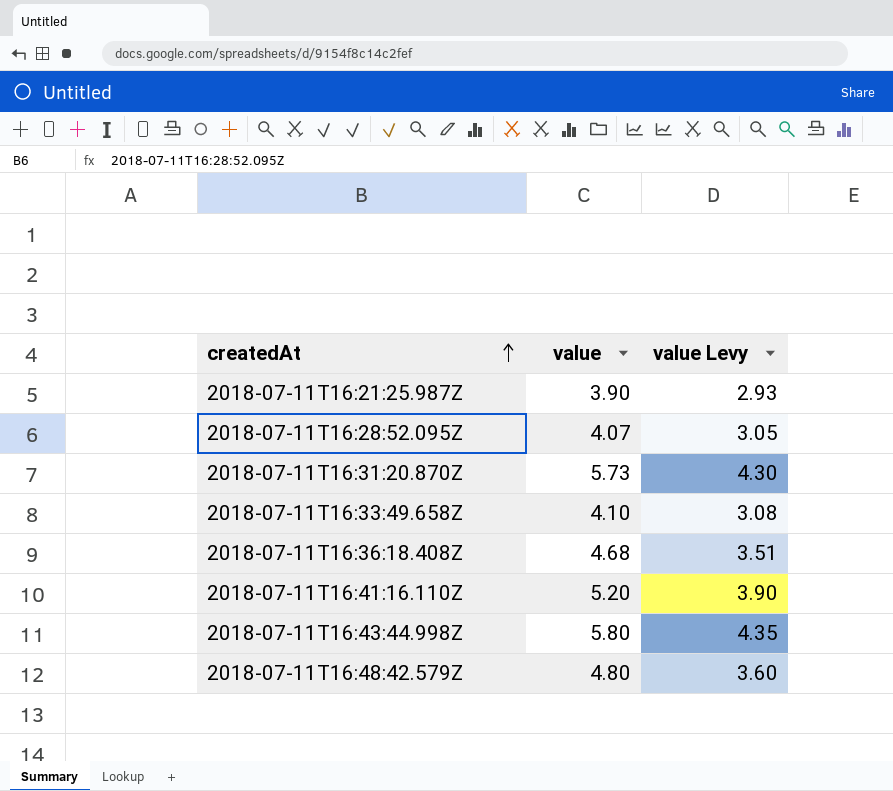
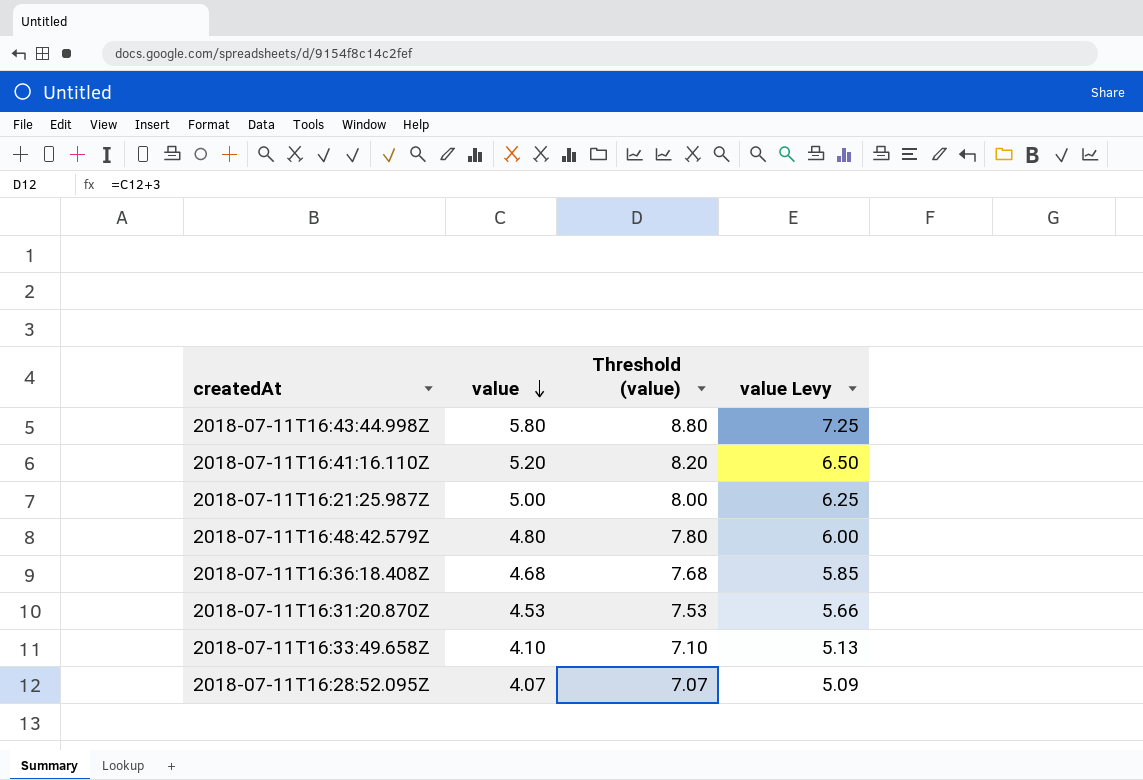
row order: createdAt ascending -> value descending
column Threshold (value) | formula: none -> [value] + 3
column value Levy | formula: [value] * 0.75 -> [value] * 1.25
2018-07-11T16:21:25.987Z | value: 3.90 -> 5.00
2018-07-11T16:31:20.870Z | value: 5.73 -> 4.53

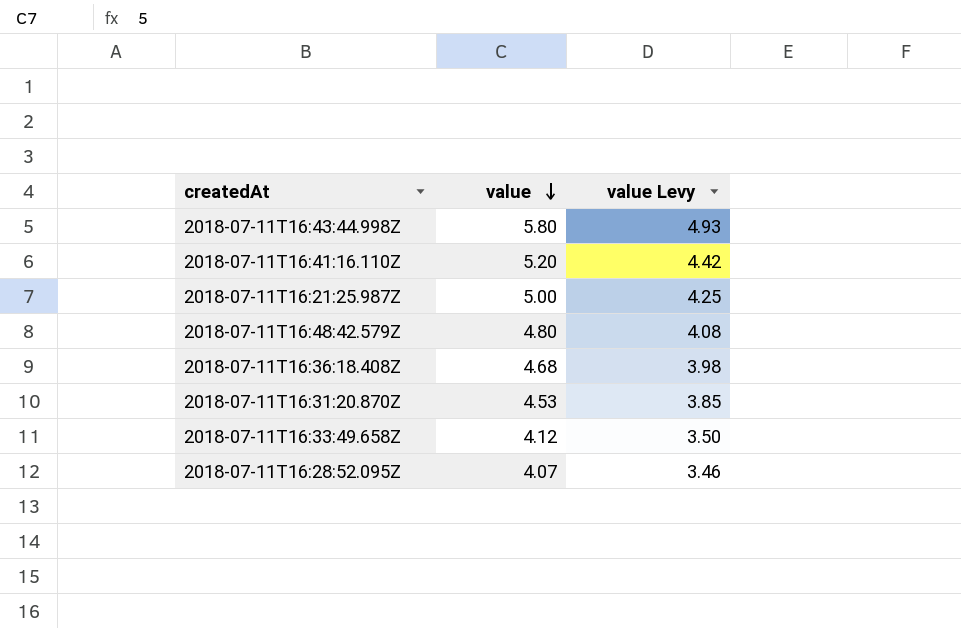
column Threshold (value) | formula: [value] + 3 -> none
column value Levy | formula: [value] * 1.25 -> [value] * 0.85
2018-07-11T16:33:49.658Z | value: 4.10 -> 4.12

